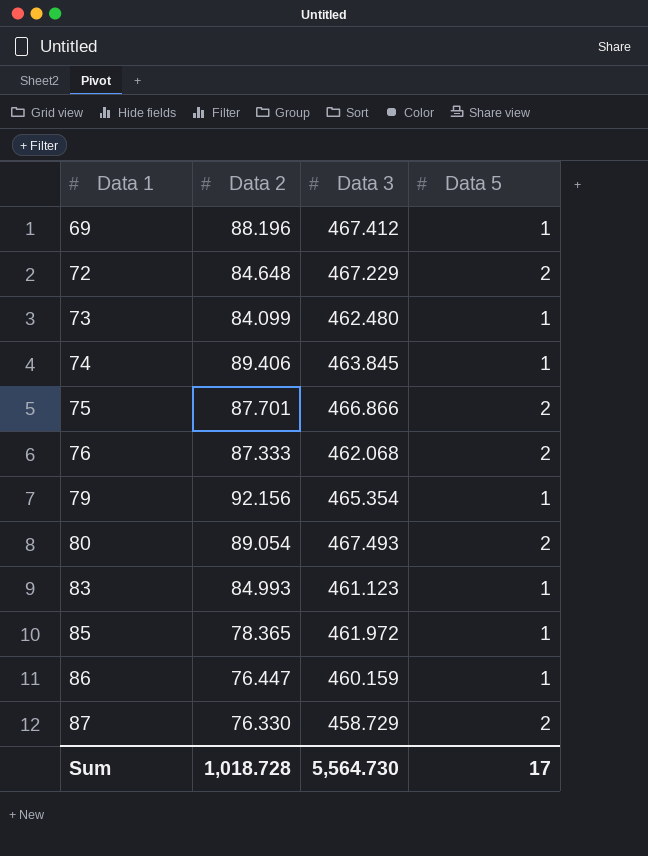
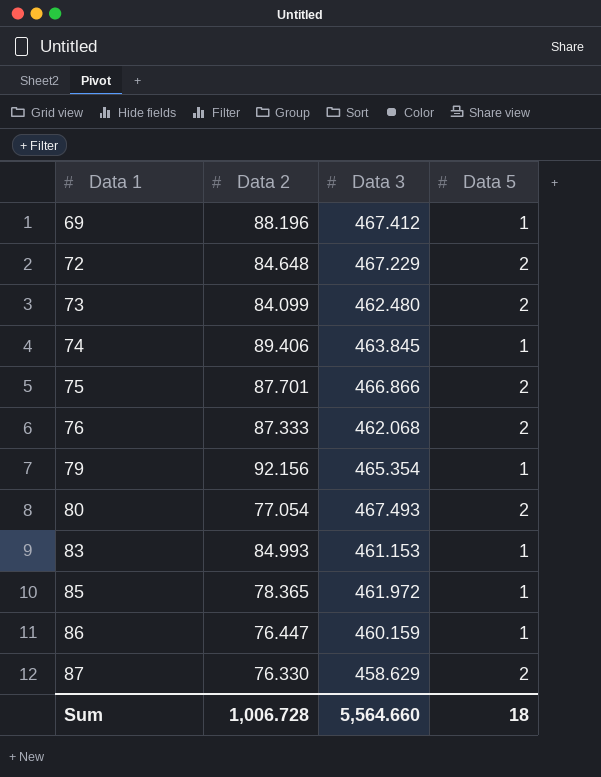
73 | Data 5: 1 -> 2
80 | Data 2: 89.054 -> 77.054
83 | Data 3: 461.123 -> 461.153
87 | Data 3: 458.729 -> 458.629
Sum | Data 2: 1,018.728 -> 1,006.728
Sum | Data 3: 5,564.730 -> 5,564.660
Sum | Data 5: 17 -> 18

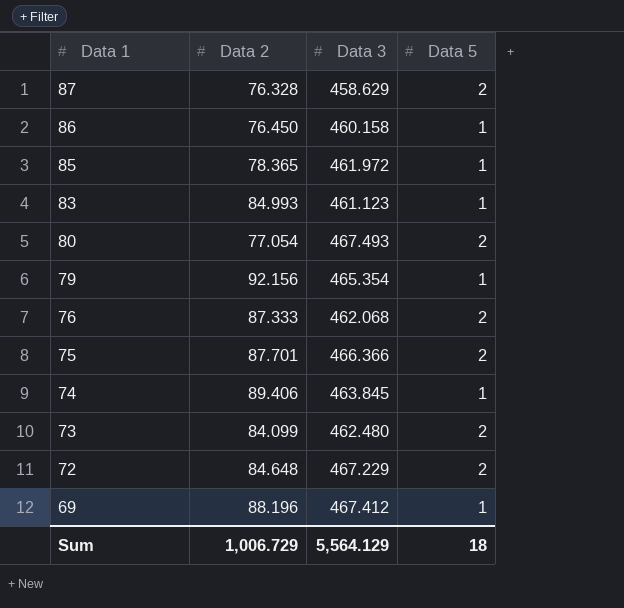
row order: Data 1 ascending -> Data 1 descending
87 | Data 2: 76.330 -> 76.328
86 | Data 2: 76.447 -> 76.450
86 | Data 3: 460.159 -> 460.158
83 | Data 3: 461.153 -> 461.123
75 | Data 3: 466.866 -> 466.366
Sum | Data 2: 1,006.728 -> 1,006.729
Sum | Data 3: 5,564.660 -> 5,564.129

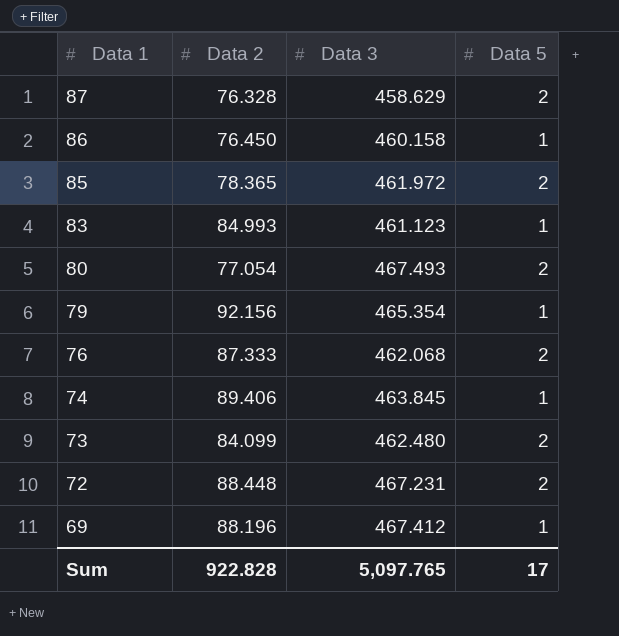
row 75: 87.701 | 466.366 | 2 -> none
85 | Data 5: 1 -> 2
72 | Data 2: 84.648 -> 88.448
72 | Data 3: 467.229 -> 467.231
Sum | Data 2: 1,006.729 -> 922.828
Sum | Data 3: 5,564.129 -> 5,097.765
Sum | Data 5: 18 -> 17

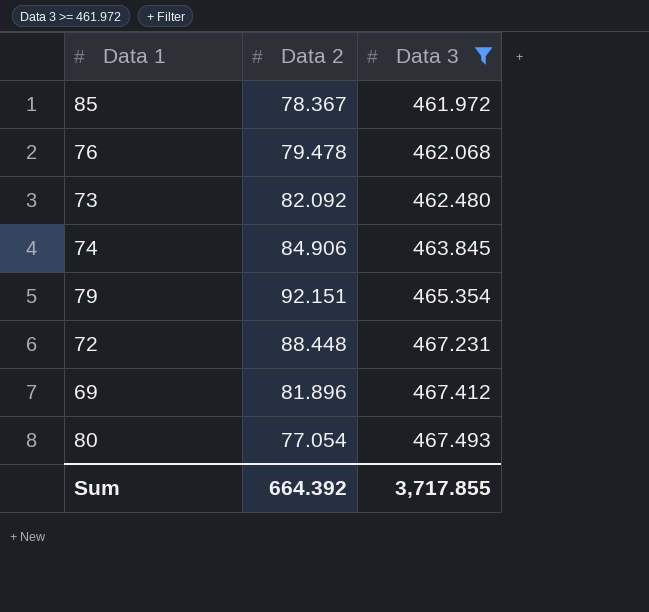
filter: none -> Data 3 >= 461.972
row order: Data 1 descending -> Data 3 ascending
column Data 5 | position: 4 -> none
85 | Data 2: 78.365 -> 78.367
76 | Data 2: 87.333 -> 79.478
73 | Data 2: 84.099 -> 82.092
74 | Data 2: 89.406 -> 84.906
79 | Data 2: 92.156 -> 92.151
69 | Data 2: 88.196 -> 81.896
Sum | Data 2: 922.828 -> 664.392
Sum | Data 3: 5,097.765 -> 3,717.855

